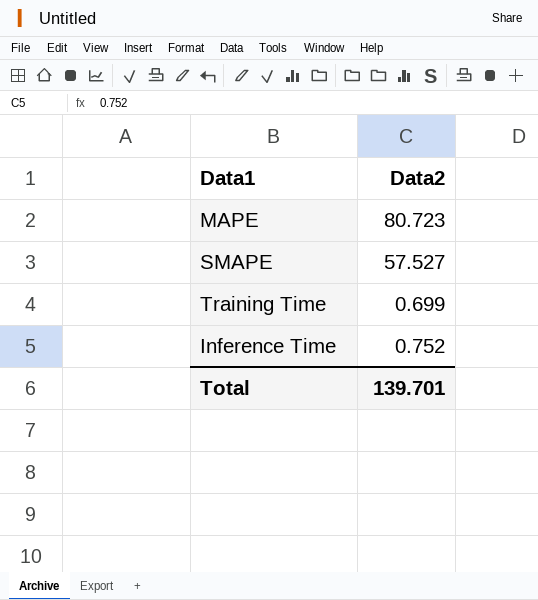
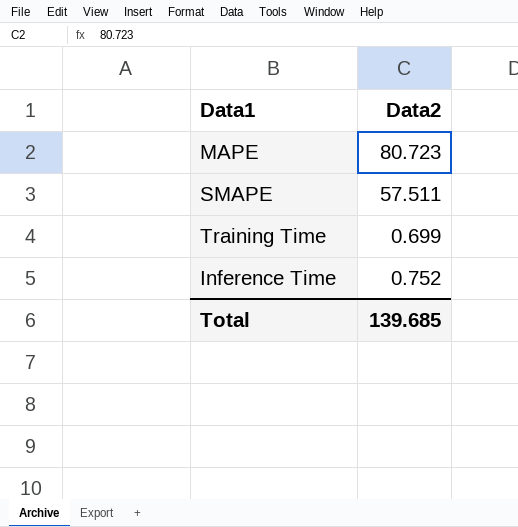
SMAPE | Data2: 57.527 -> 57.511
Total | Data2: 139.701 -> 139.685

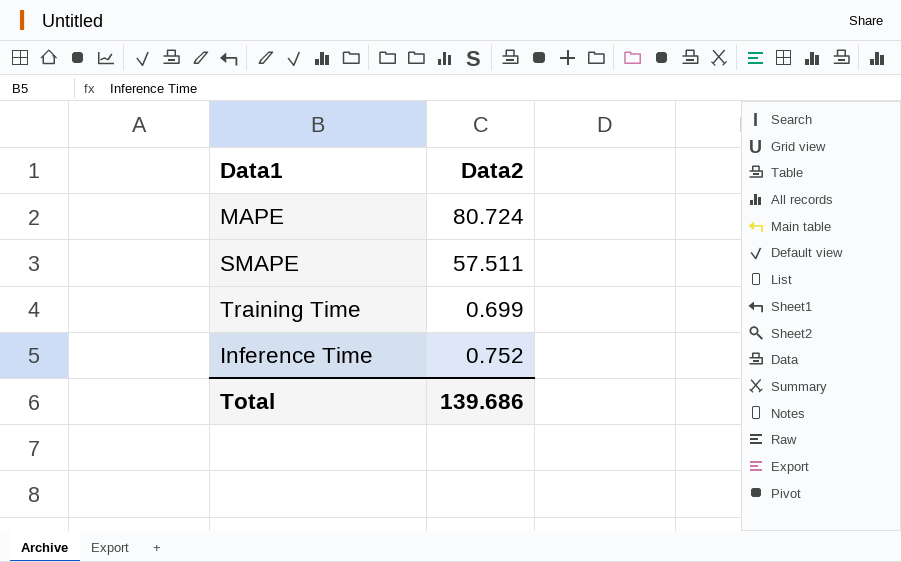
MAPE | Data2: 80.723 -> 80.724
Total | Data2: 139.685 -> 139.686

